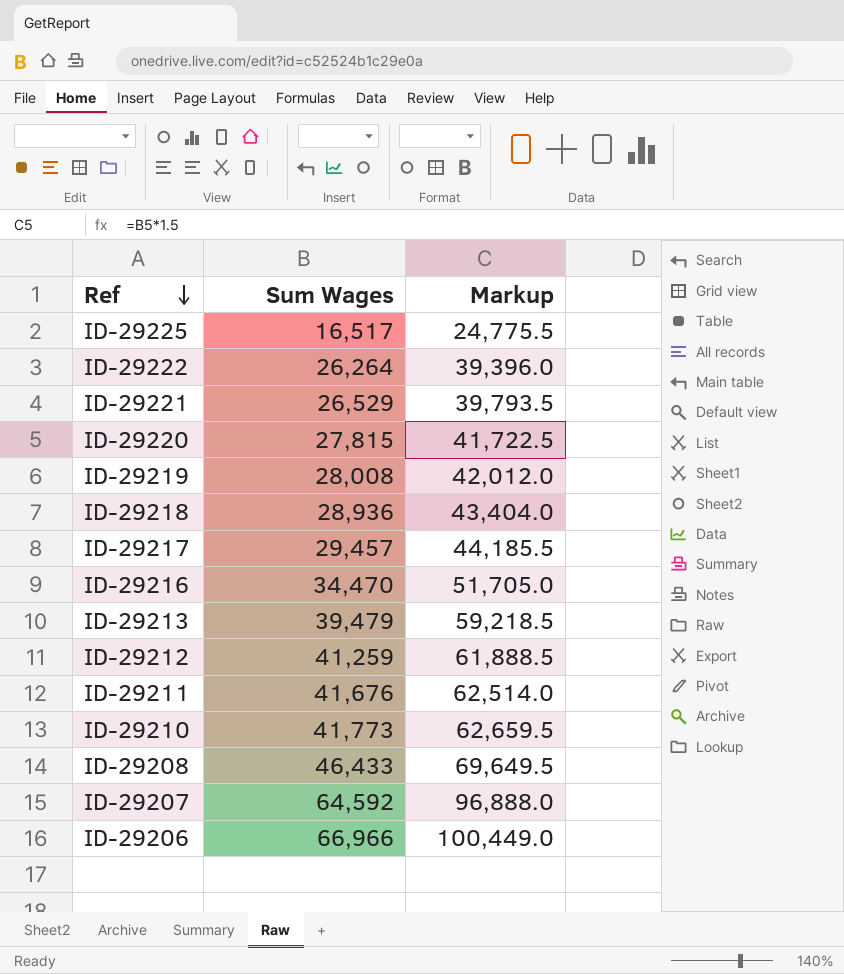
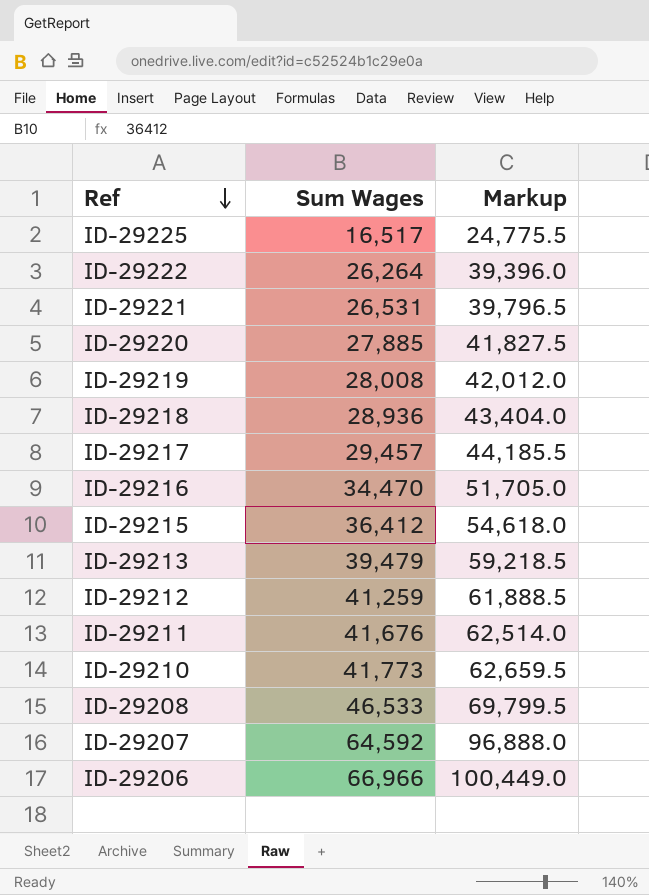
ID-29221 | Sum Wages: 26,529 -> 26,531
ID-29221 | Markup: 39,793.5 -> 39,796.5
ID-29220 | Sum Wages: 27,815 -> 27,885
ID-29220 | Markup: 41,722.5 -> 41,827.5
row ID-29215: none -> 36,412 | 54,618.0
ID-29208 | Sum Wages: 46,433 -> 46,533
ID-29208 | Markup: 69,649.5 -> 69,799.5

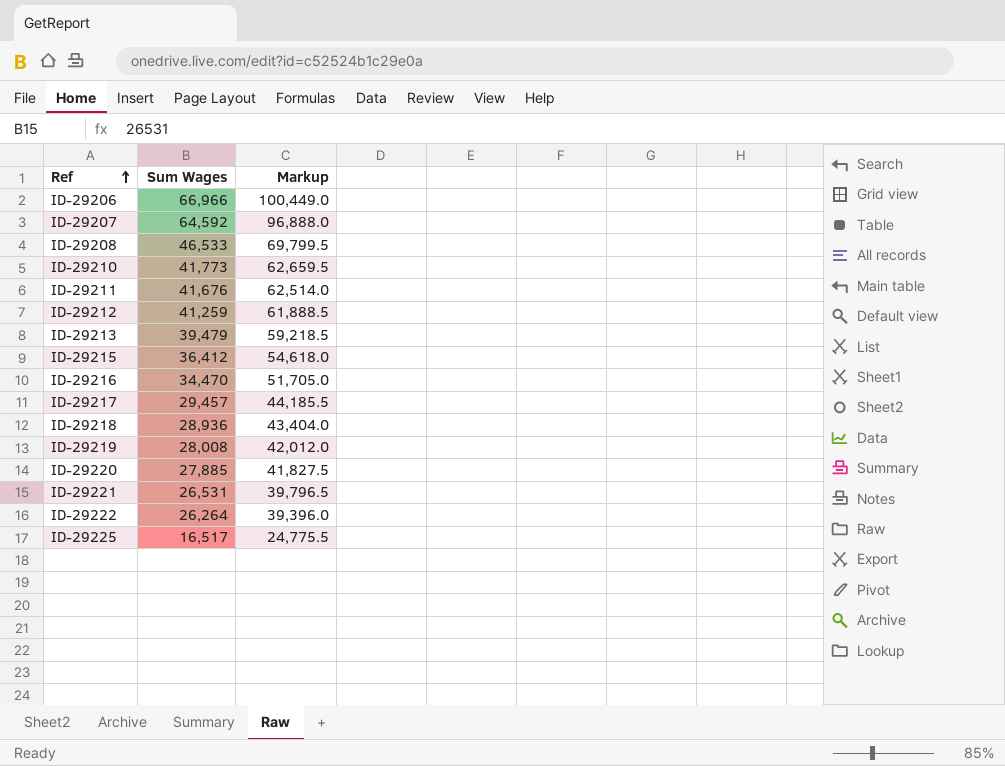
row order: Ref descending -> Ref ascending

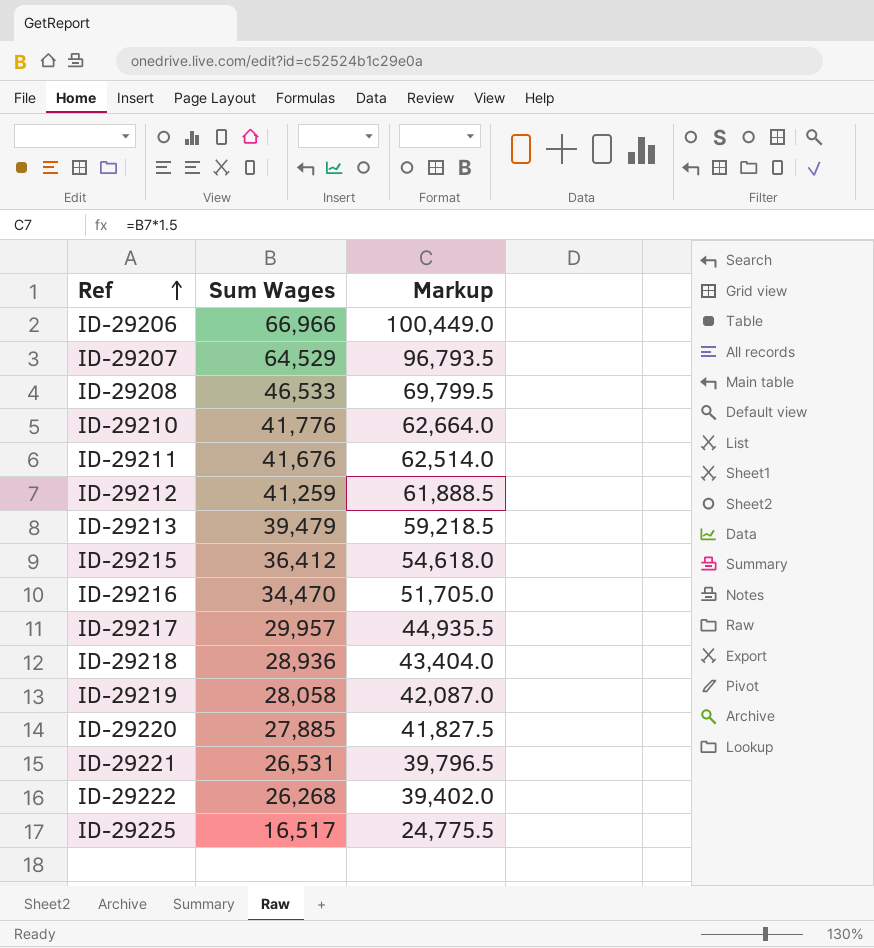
ID-29207 | Sum Wages: 64,592 -> 64,529
ID-29207 | Markup: 96,888.0 -> 96,793.5
ID-29210 | Sum Wages: 41,773 -> 41,776
ID-29210 | Markup: 62,659.5 -> 62,664.0
ID-29217 | Sum Wages: 29,457 -> 29,957
ID-29217 | Markup: 44,185.5 -> 44,935.5
ID-29219 | Sum Wages: 28,008 -> 28,058
ID-29219 | Markup: 42,012.0 -> 42,087.0
ID-29222 | Sum Wages: 26,264 -> 26,268
ID-29222 | Markup: 39,396.0 -> 39,402.0

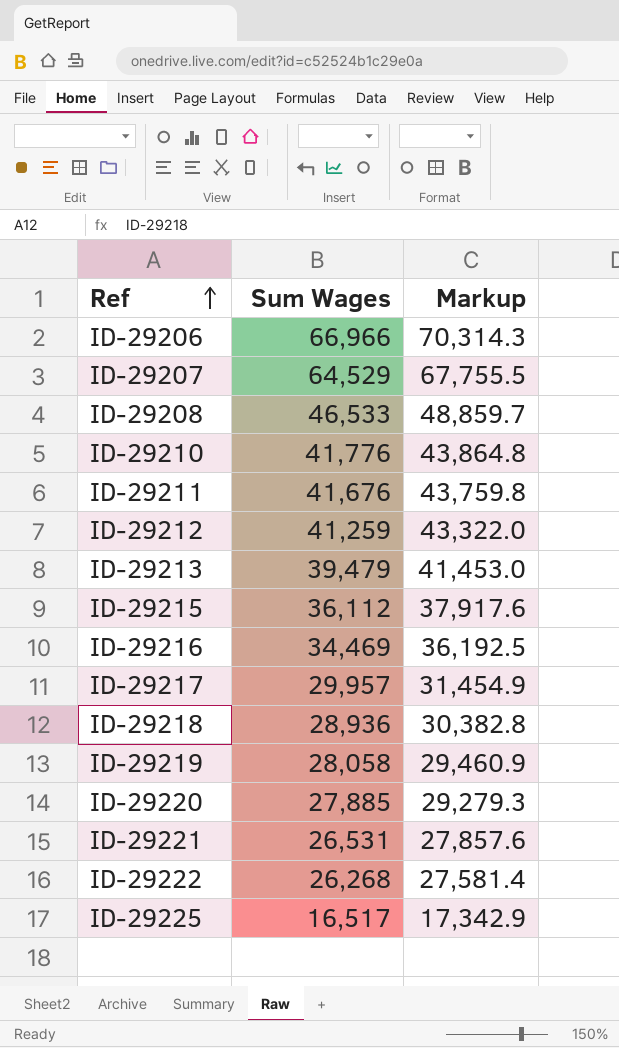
column Markup | formula: [Sum Wages] * 1.5 -> [Sum Wages] * 1.05
ID-29215 | Sum Wages: 36,412 -> 36,112
ID-29216 | Sum Wages: 34,470 -> 34,469

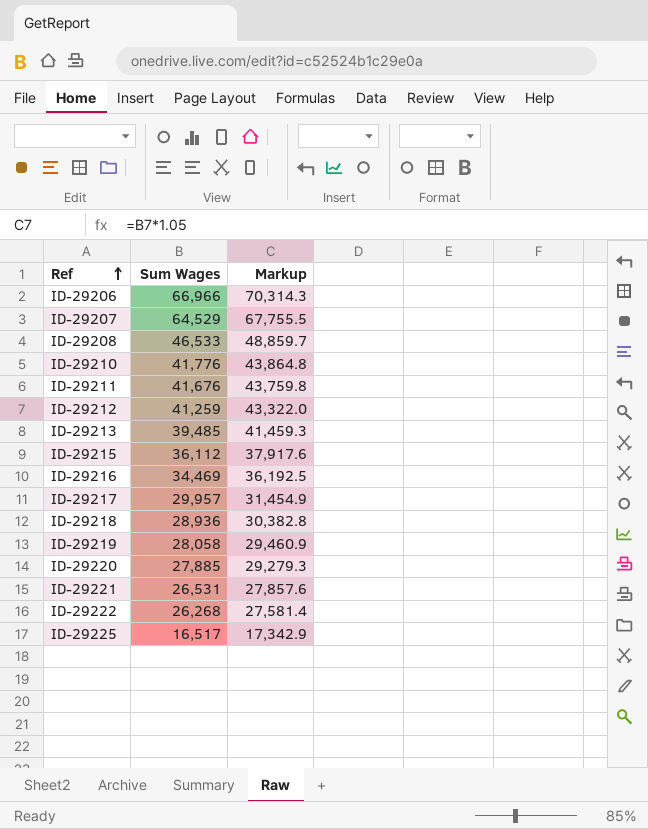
ID-29213 | Sum Wages: 39,479 -> 39,485
ID-29213 | Markup: 41,453.0 -> 41,459.3

